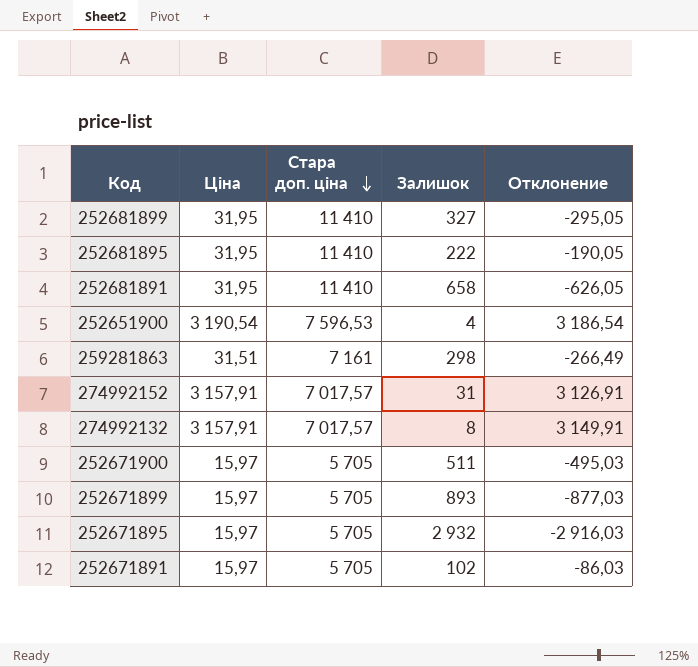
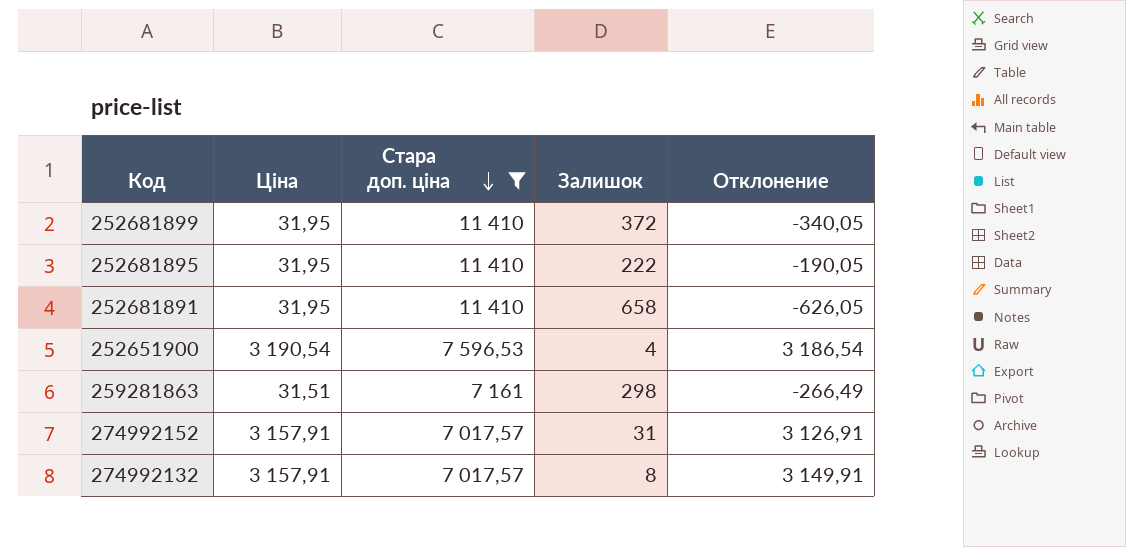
filter: none -> Стара доп. ціна != 5 705
252681899 | Залишок: 327 -> 372
252681899 | Отклонение: -295,05 -> -340,05

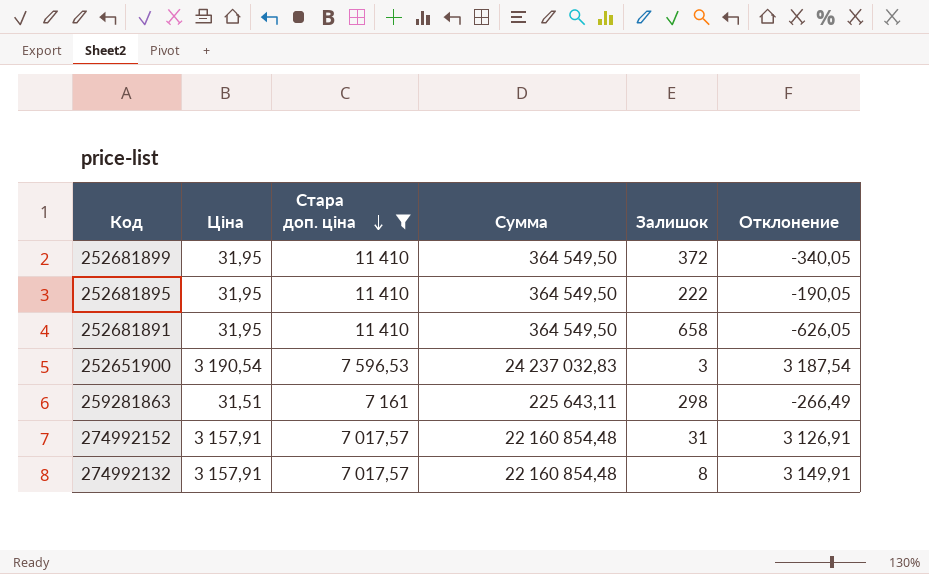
column Сумма | formula: none -> [Ціна] * [Стара доп. ціна]
252651900 | Залишок: 4 -> 3
252651900 | Отклонение: 3 186,54 -> 3 187,54

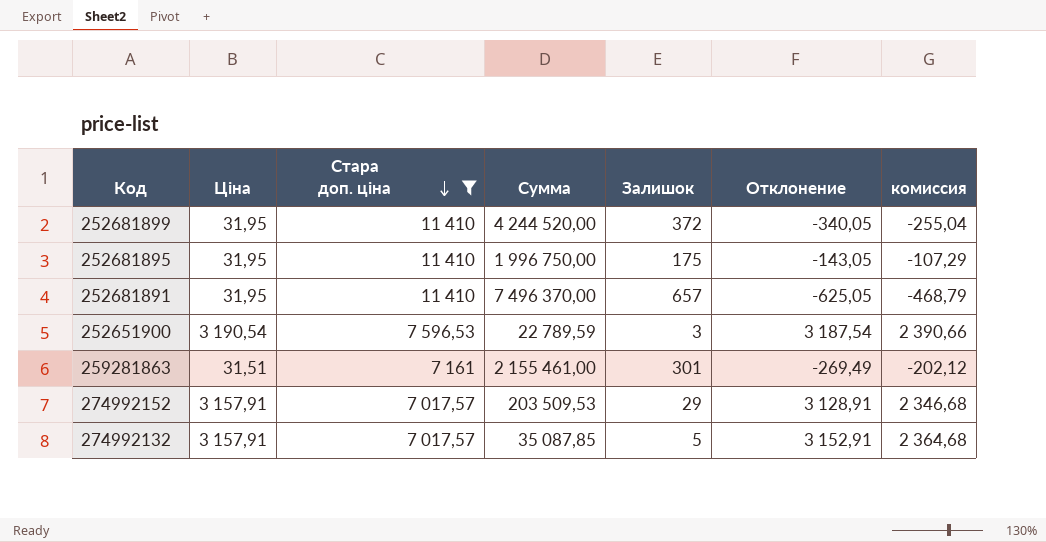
column Сумма | formula: [Ціна] * [Стара доп. ціна] -> [Стара доп. ціна] * [Залишок]
column комиссия | formula: none -> [Отклонение] * 0,75
252681895 | Залишок: 222 -> 175
252681895 | Отклонение: -190,05 -> -143,05
252681891 | Залишок: 658 -> 657
252681891 | Отклонение: -626,05 -> -625,05
259281863 | Залишок: 298 -> 301
259281863 | Отклонение: -266,49 -> -269,49
274992152 | Залишок: 31 -> 29
274992152 | Отклонение: 3 126,91 -> 3 128,91
274992132 | Залишок: 8 -> 5
274992132 | Отклонение: 3 149,91 -> 3 152,91

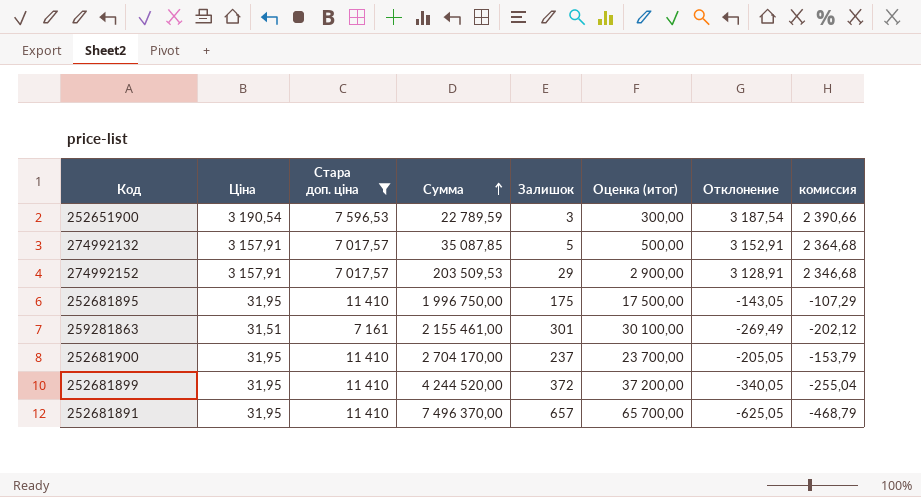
row order: Стара доп. ціна descending -> Сумма ascending
column Оценка (итог) | formula: none -> [Залишок] * 100
row 252681900: none -> 31,95 | 11 410 | 2 704 170,00 | 237 | 23 700,00 | -205,05 | -153,79

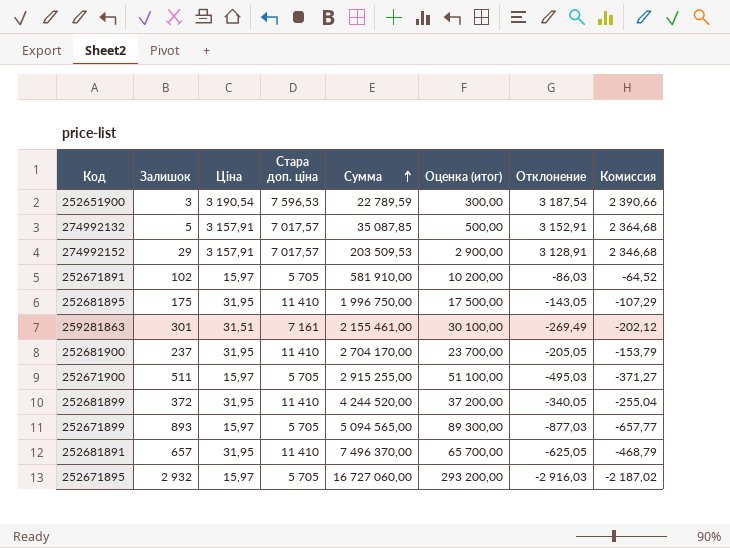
filter: Стара доп. ціна != 5 705 -> none
column Залишок | position: 5 -> 2
column name: комиссия -> Комиссия

